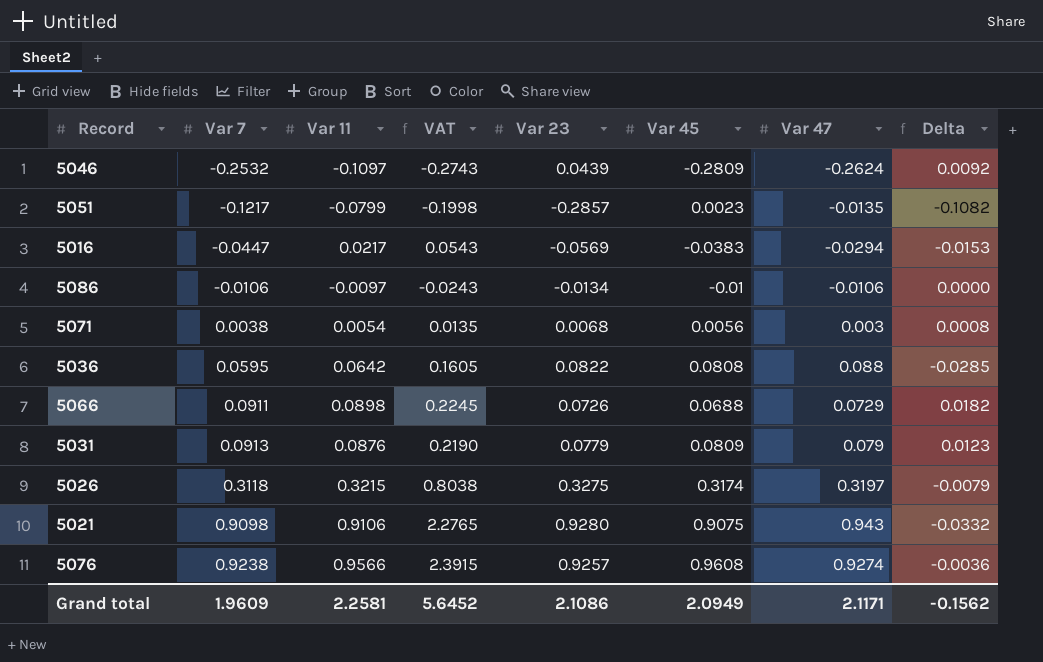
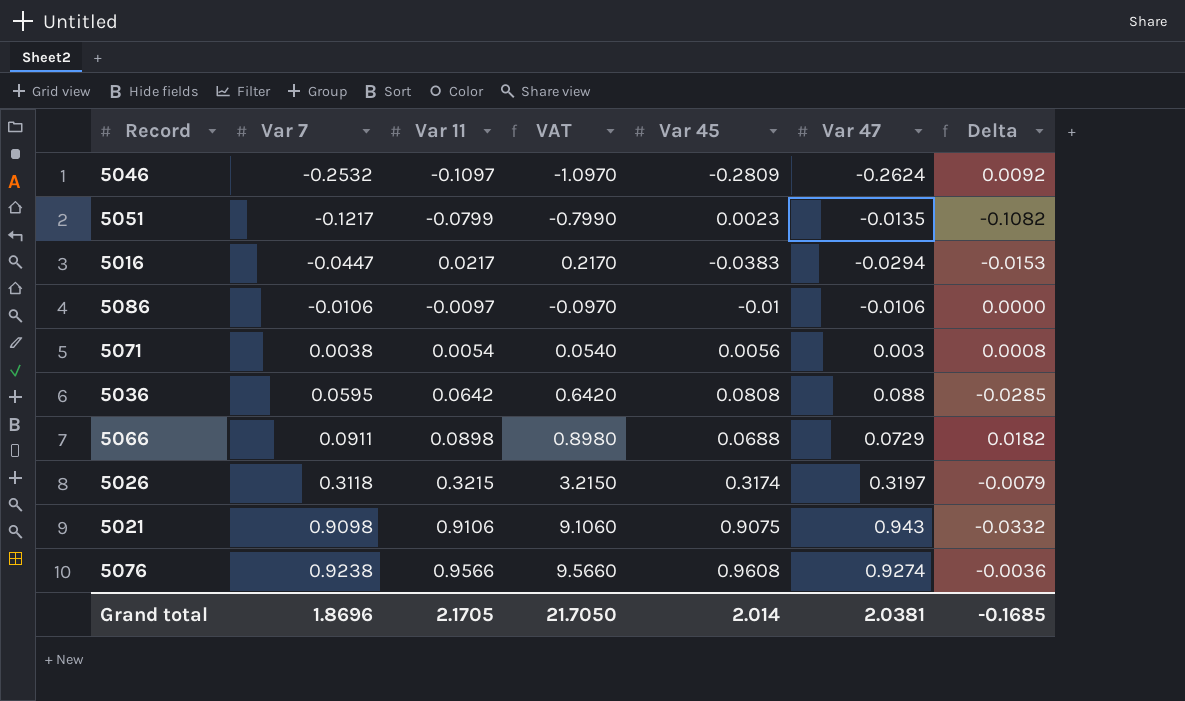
column Var 23 | position: 5 -> none
column VAT | formula: [Var 11] * 2.5 -> [Var 11] * 10
row 5031: 0.0913 | 0.0876 | 0.2190 | 0.0779 | 0.0809 | 0.079 | 0.0123 -> none
Grand total | Var 7: 1.9609 -> 1.8696
Grand total | Var 11: 2.2581 -> 2.1705
Grand total | VAT: 5.6452 -> 21.7050
Grand total | Var 45: 2.0949 -> 2.014
Grand total | Var 47: 2.1171 -> 2.0381
Grand total | Delta: -0.1562 -> -0.1685

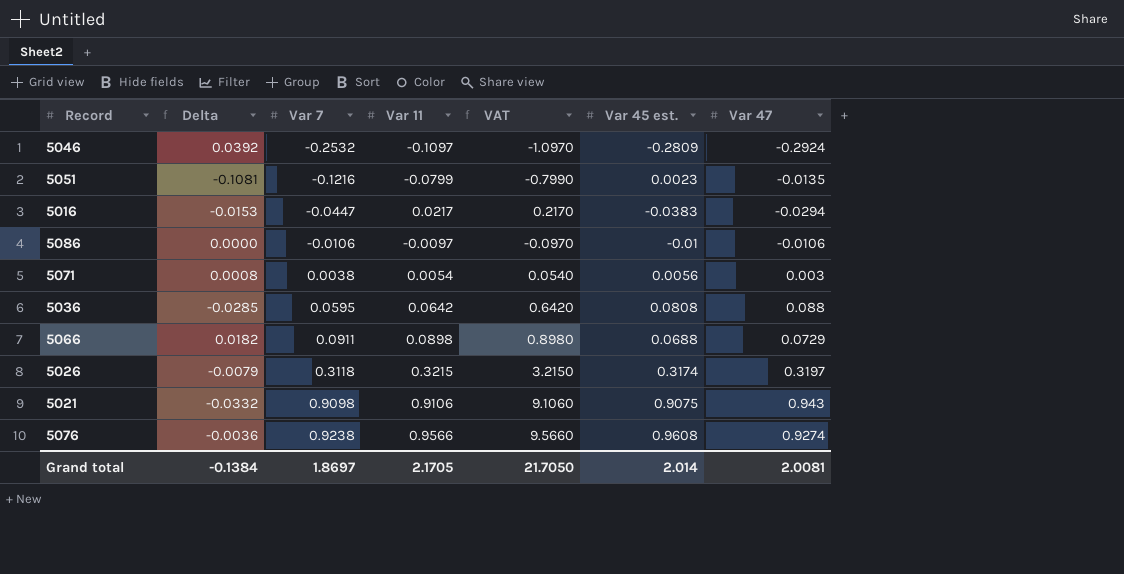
column Delta | position: 7 -> 2
column name: Var 45 -> Var 45 est.
5046 | Delta: 0.0092 -> 0.0392
5046 | Var 47: -0.2624 -> -0.2924
5051 | Delta: -0.1082 -> -0.1081
5051 | Var 7: -0.1217 -> -0.1216
Grand total | Delta: -0.1685 -> -0.1384
Grand total | Var 7: 1.8696 -> 1.8697
Grand total | Var 47: 2.0381 -> 2.0081

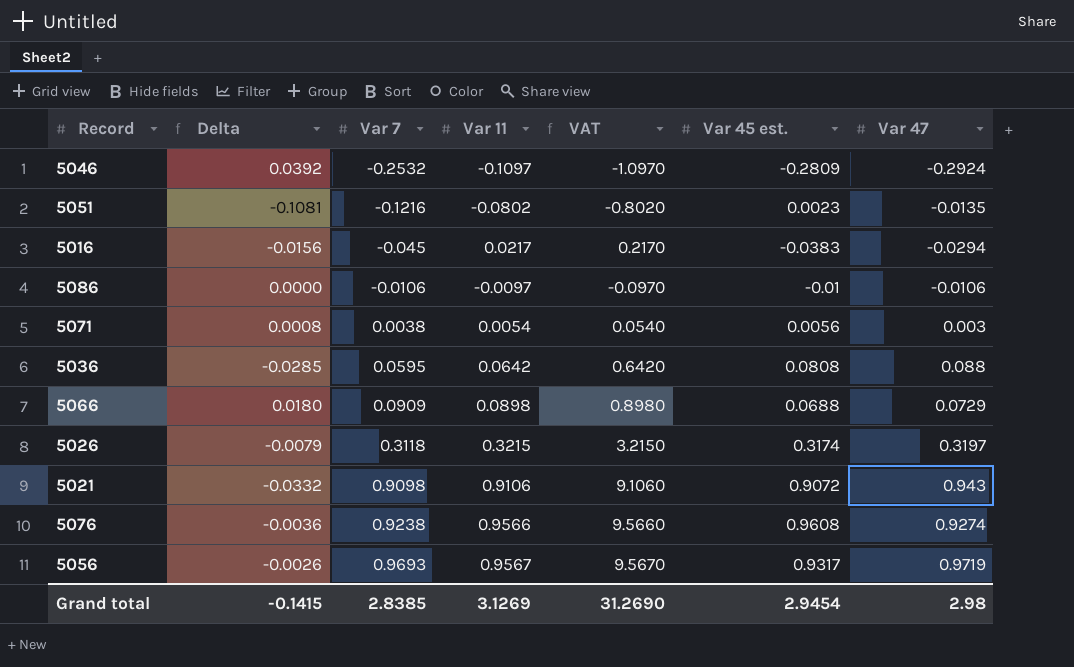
5051 | Var 11: -0.0799 -> -0.0802
5051 | VAT: -0.7990 -> -0.8020
5016 | Delta: -0.0153 -> -0.0156
5016 | Var 7: -0.0447 -> -0.045
5066 | Delta: 0.0182 -> 0.0180
5066 | Var 7: 0.0911 -> 0.0909
5021 | Var 45 est.: 0.9075 -> 0.9072
row 5056: none -> -0.0026 | 0.9693 | 0.9567 | 9.5670 | 0.9317 | 0.9719
Grand total | Delta: -0.1384 -> -0.1415
Grand total | Var 7: 1.8697 -> 2.8385
Grand total | Var 11: 2.1705 -> 3.1269
Grand total | VAT: 21.7050 -> 31.2690
Grand total | Var 45 est.: 2.014 -> 2.9454
Grand total | Var 47: 2.0081 -> 2.98

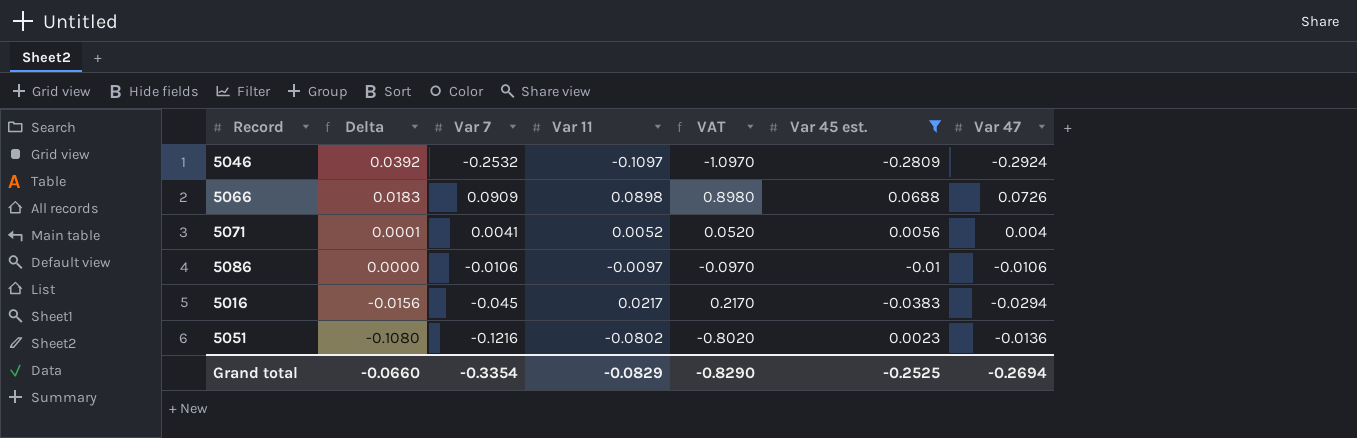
filter: none -> Var 45 est. <= 0.0688
row order: Var 7 ascending -> Delta descending
5066 | Delta: 0.0180 -> 0.0183
5066 | Var 47: 0.0729 -> 0.0726
5071 | Delta: 0.0008 -> 0.0001
5071 | Var 7: 0.0038 -> 0.0041
5071 | Var 11: 0.0054 -> 0.0052
5071 | VAT: 0.0540 -> 0.0520
5071 | Var 47: 0.003 -> 0.004
5051 | Delta: -0.1081 -> -0.1080
5051 | Var 47: -0.0135 -> -0.0136
Grand total | Delta: -0.1415 -> -0.0660
Grand total | Var 7: 2.8385 -> -0.3354
Grand total | Var 11: 3.1269 -> -0.0829
Grand total | VAT: 31.2690 -> -0.8290
Grand total | Var 45 est.: 2.9454 -> -0.2525
Grand total | Var 47: 2.98 -> -0.2694

